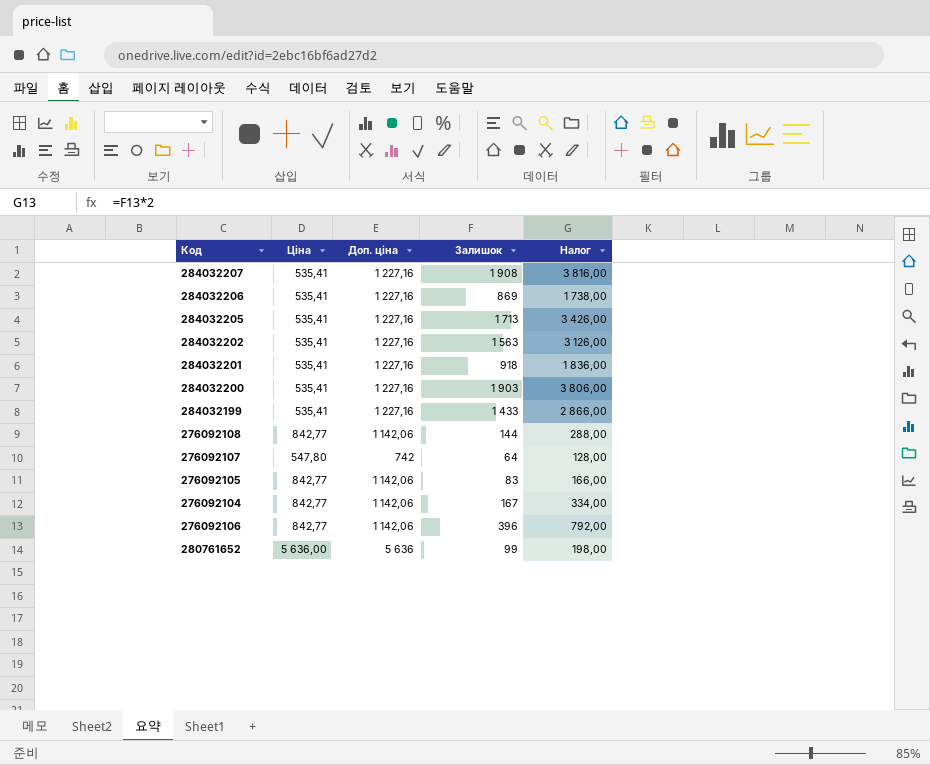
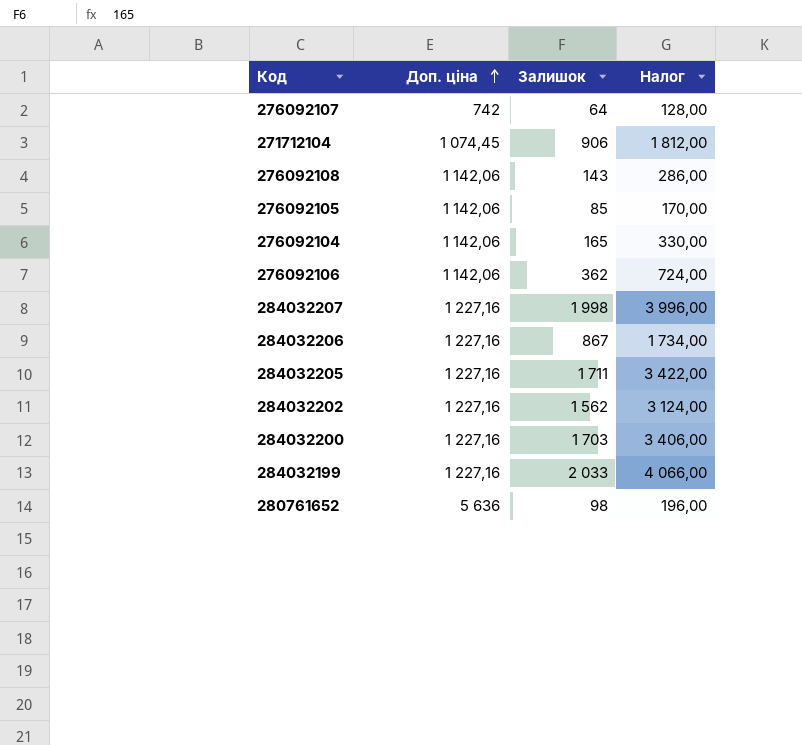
row order: none -> Доп. ціна ascending
column Ціна | position: 2 -> none
row 284032201: 535,41 | 1 227,16 | 918 | 1 836,00 -> none
row 271712104: none -> 1 074,45 | 906 | 1 812,00
276092108 | Залишок: 144 -> 143
276092108 | Налог: 288,00 -> 286,00
276092105 | Залишок: 83 -> 85
276092105 | Налог: 166,00 -> 170,00
276092104 | Залишок: 167 -> 165
276092104 | Налог: 334,00 -> 330,00
276092106 | Залишок: 396 -> 362
276092106 | Налог: 792,00 -> 724,00
284032207 | Залишок: 1 908 -> 1 998
284032207 | Налог: 3 816,00 -> 3 996,00
284032206 | Залишок: 869 -> 867
284032206 | Налог: 1 738,00 -> 1 734,00
284032205 | Залишок: 1 713 -> 1 711
284032205 | Налог: 3 426,00 -> 3 422,00
284032202 | Залишок: 1 563 -> 1 562
284032202 | Налог: 3 126,00 -> 3 124,00
284032200 | Залишок: 1 903 -> 1 703
284032200 | Налог: 3 806,00 -> 3 406,00
284032199 | Залишок: 1 433 -> 2 033
284032199 | Налог: 2 866,00 -> 4 066,00
280761652 | Залишок: 99 -> 98
280761652 | Налог: 198,00 -> 196,00

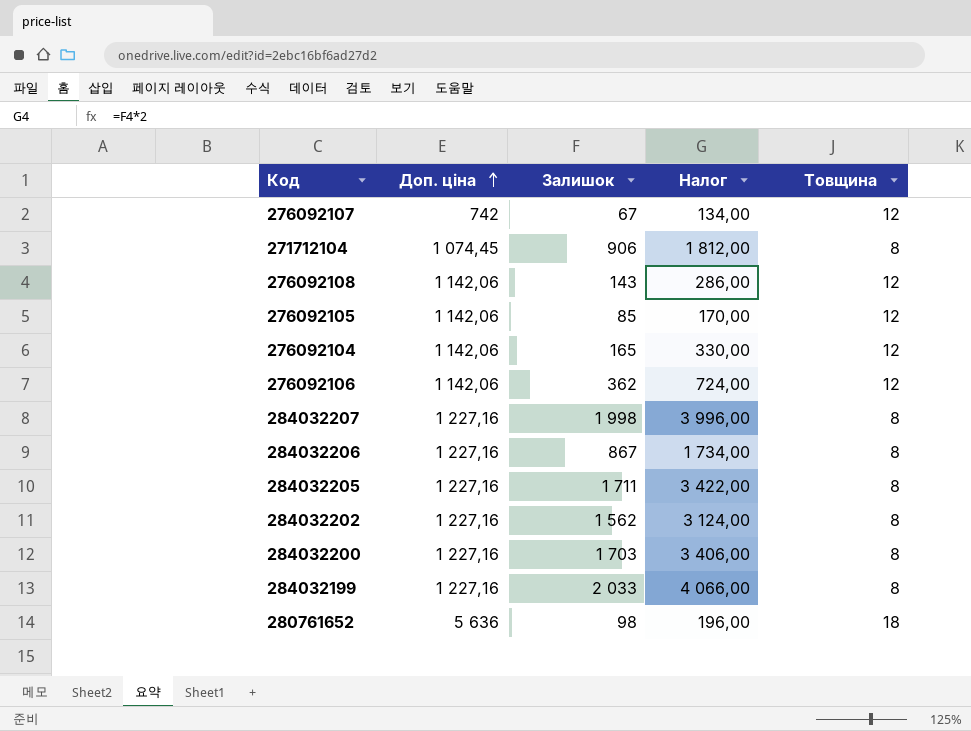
column Товщина | position: none -> 5
276092107 | Залишок: 64 -> 67
276092107 | Налог: 128,00 -> 134,00

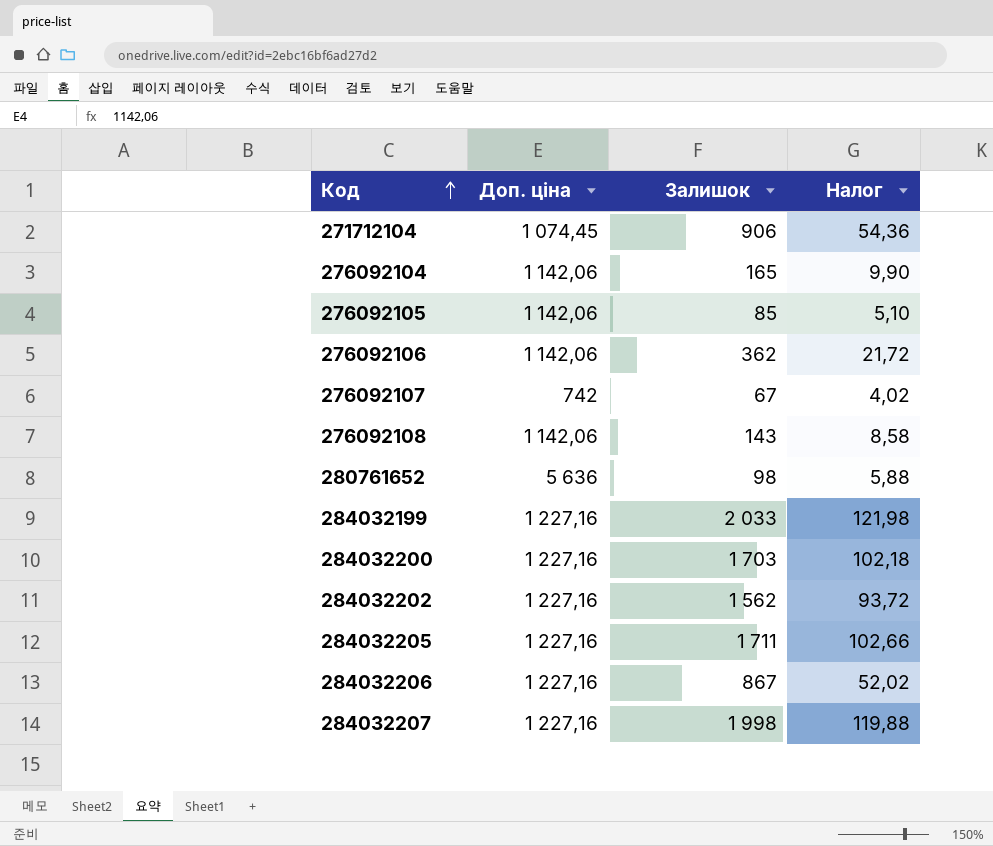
row order: Доп. ціна ascending -> Код ascending
column Товщина | position: 5 -> none
column Налог | formula: [Залишок] * 2 -> [Залишок] * 0,06

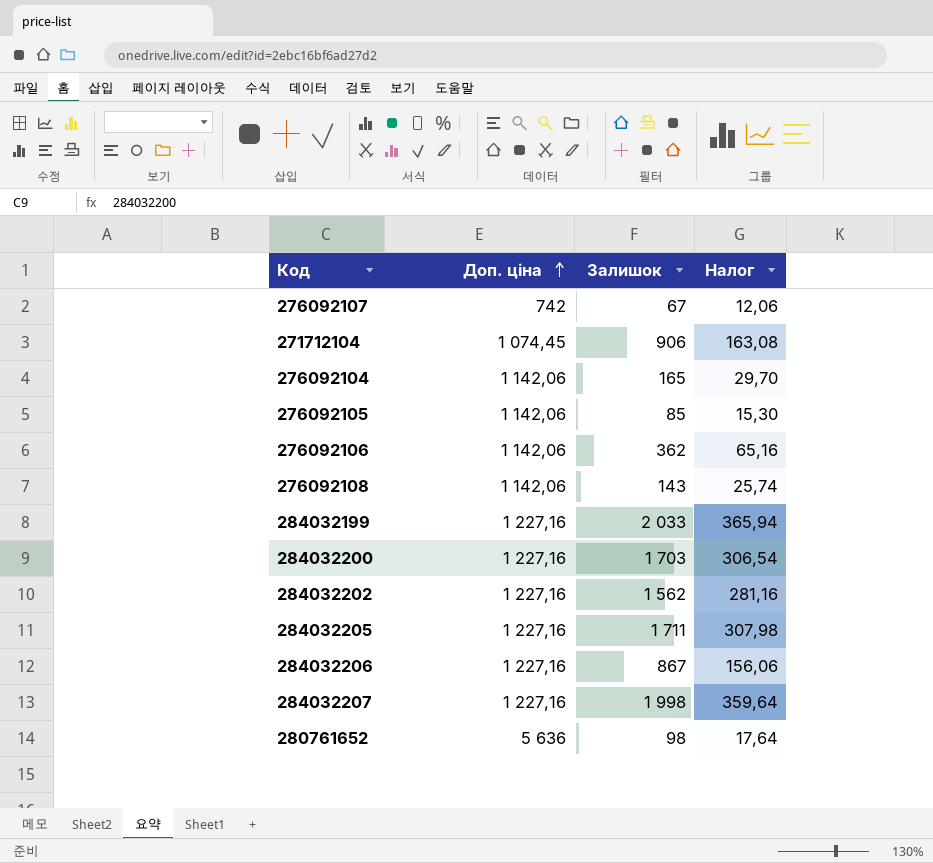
row order: Код ascending -> Доп. ціна ascending
column Налог | formula: [Залишок] * 0,06 -> [Залишок] * 0,18

